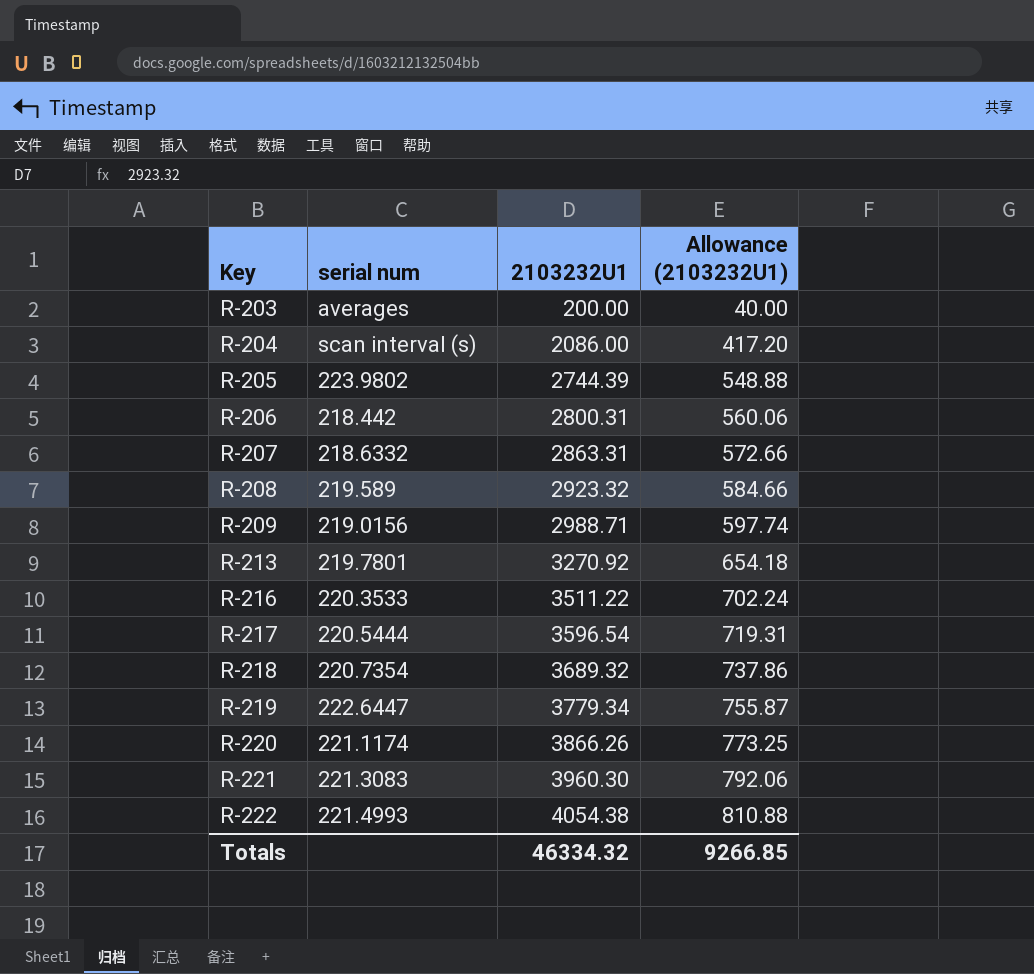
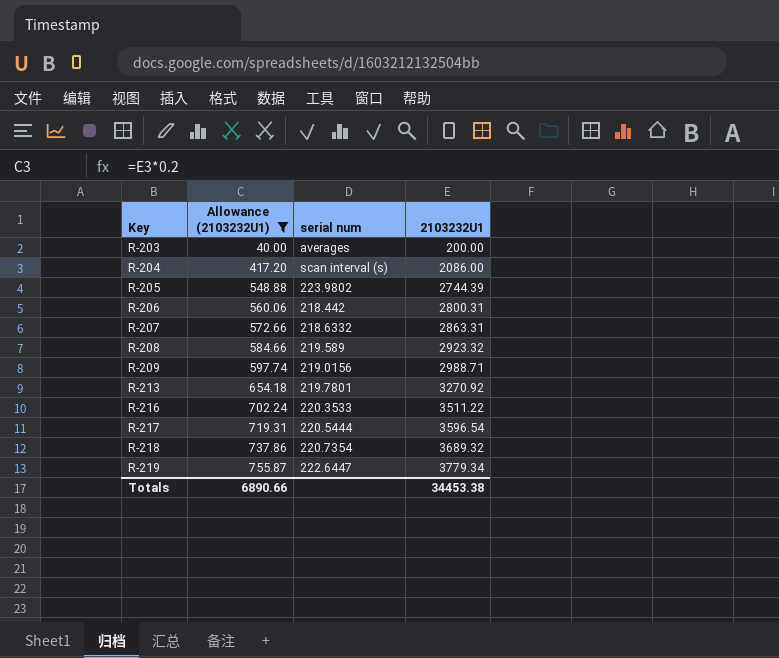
filter: none -> Allowance (2103232U1) <= 755.87
column Allowance (2103232U1) | position: 4 -> 2
Totals | Allowance (2103232U1): 9266.85 -> 6890.66
Totals | 2103232U1: 46334.32 -> 34453.38

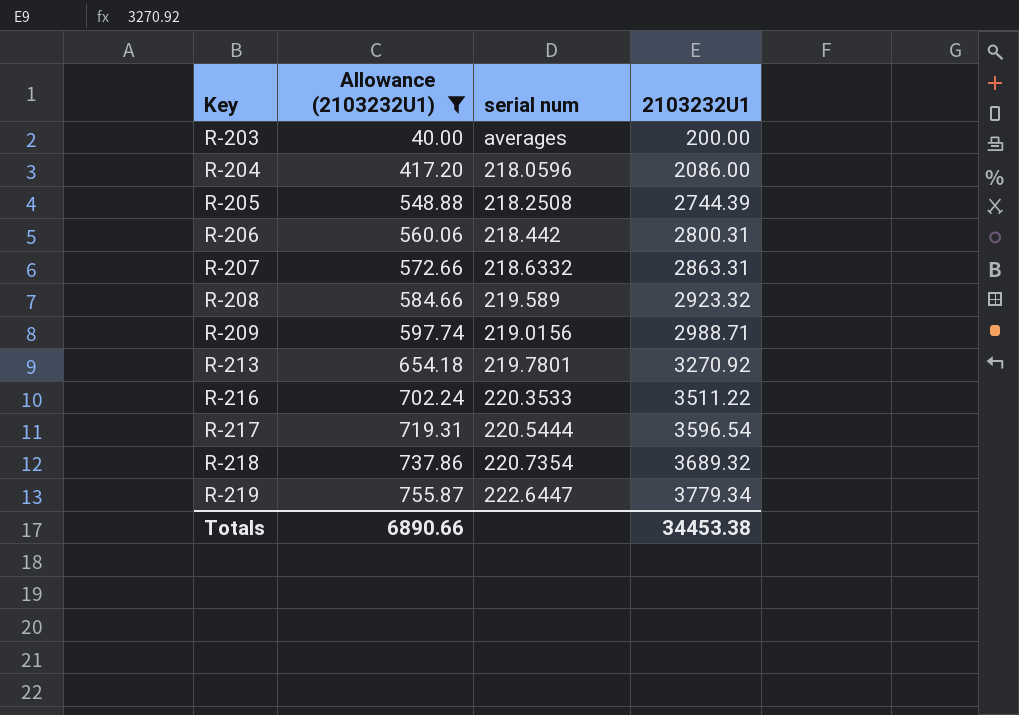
R-204 | serial num: scan interval (s) -> 218.0596
R-205 | serial num: 223.9802 -> 218.2508

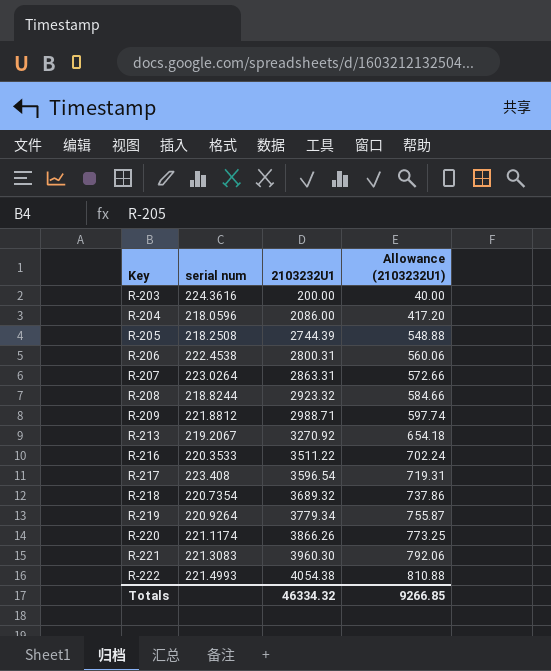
filter: Allowance (2103232U1) <= 755.87 -> none
column Allowance (2103232U1) | position: 2 -> 4
R-203 | serial num: averages -> 224.3616
R-206 | serial num: 218.442 -> 222.4538
R-207 | serial num: 218.6332 -> 223.0264
R-208 | serial num: 219.589 -> 218.8244
R-209 | serial num: 219.0156 -> 221.8812
R-213 | serial num: 219.7801 -> 219.2067
R-217 | serial num: 220.5444 -> 223.408
R-219 | serial num: 222.6447 -> 220.9264
Totals | 2103232U1: 34453.38 -> 46334.32
Totals | Allowance (2103232U1): 6890.66 -> 9266.85

